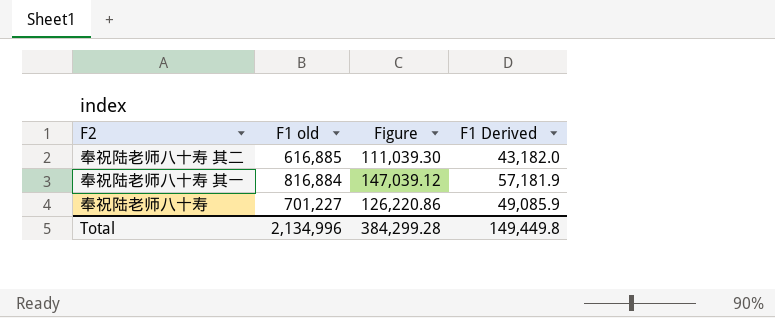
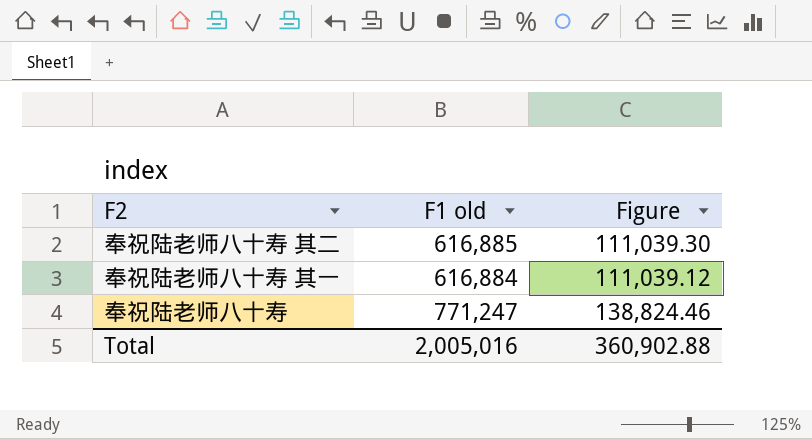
column F1 Derived | formula: [F1 old] * 0.07 -> none
奉祝陆老师八十寿 其一 | F1 old: 816,884 -> 616,884
奉祝陆老师八十寿 其一 | Figure: 147,039.12 -> 111,039.12
奉祝陆老师八十寿 | F1 old: 701,227 -> 771,247
奉祝陆老师八十寿 | Figure: 126,220.86 -> 138,824.46
Total | F1 old: 2,134,996 -> 2,005,016
Total | Figure: 384,299.28 -> 360,902.88

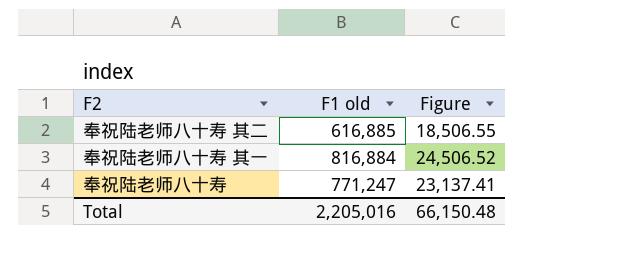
column Figure | formula: [F1 old] * 0.18 -> [F1 old] * 0.03
奉祝陆老师八十寿 其一 | F1 old: 616,884 -> 816,884
Total | F1 old: 2,005,016 -> 2,205,016
Total | Figure: 360,902.88 -> 66,150.48

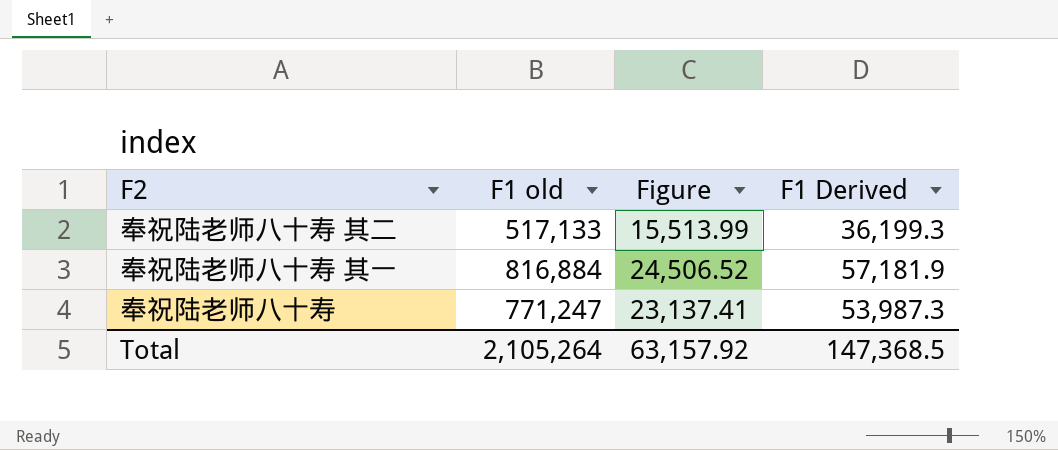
column F1 Derived | formula: none -> [F1 old] * 0.07
奉祝陆老师八十寿 其二 | F1 old: 616,885 -> 517,133
奉祝陆老师八十寿 其二 | Figure: 18,506.55 -> 15,513.99
Total | F1 old: 2,205,016 -> 2,105,264
Total | Figure: 66,150.48 -> 63,157.92

